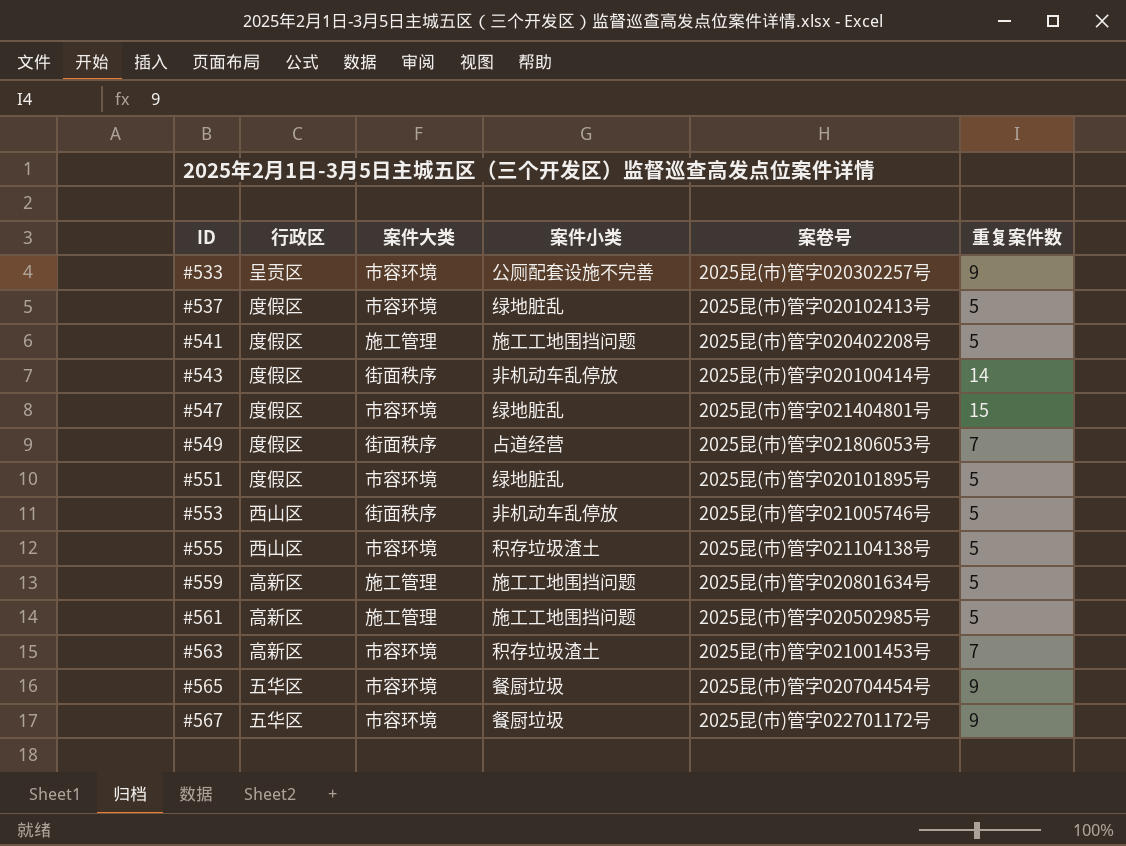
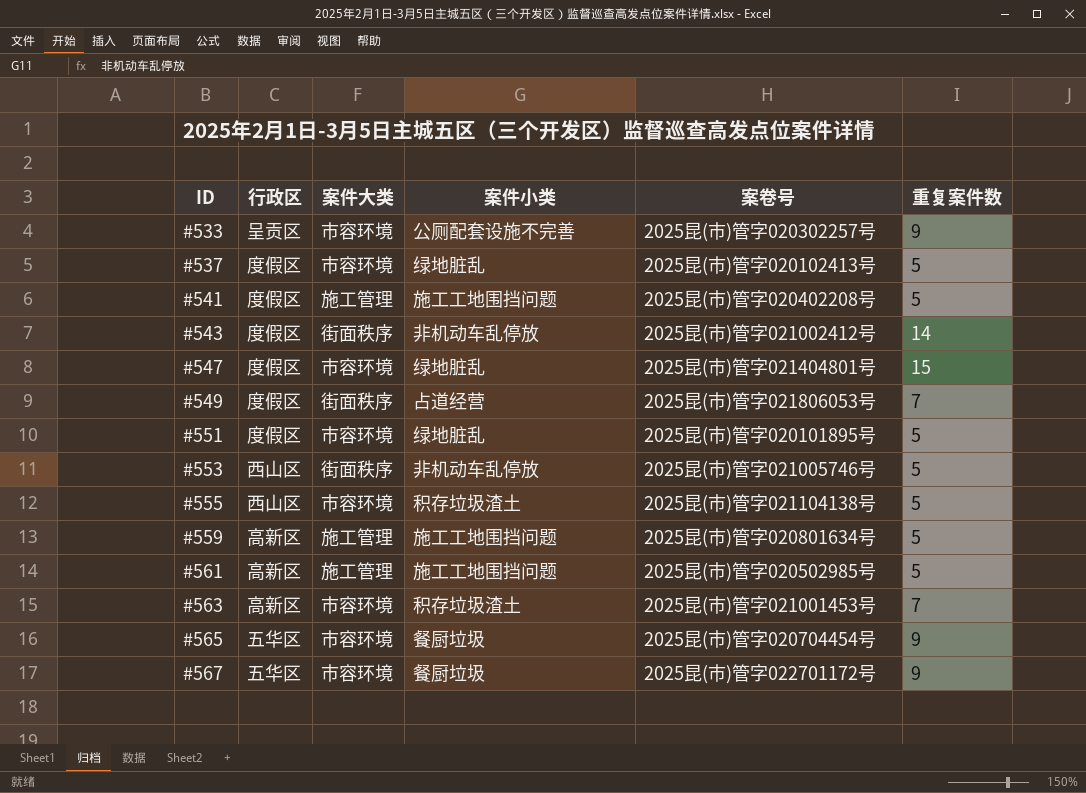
#543 | 案卷号: 2025昆(市)管字020100414号 -> 2025昆(市)管字021002412号

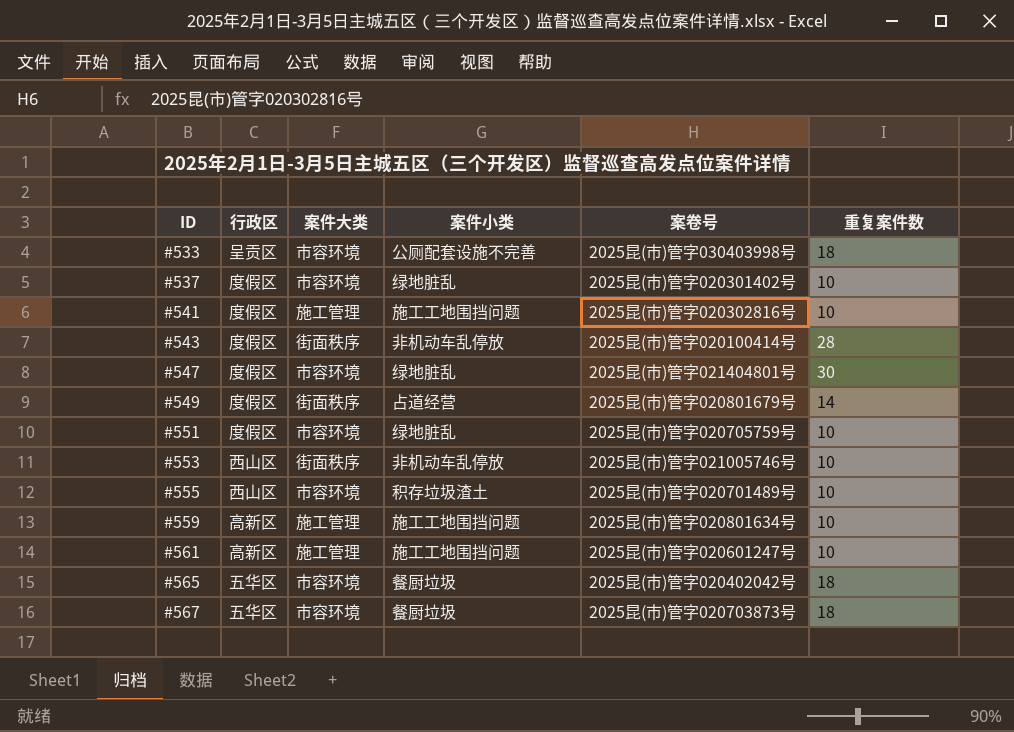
row #563: 高新区 | 市容环境 | 积存垃圾渣土 | 2025昆(市)管字021001453号 | 7 -> none
#533 | 案卷号: 2025昆(市)管字020302257号 -> 2025昆(市)管字030403998号
#533 | 重复案件数: 9 -> 18
#537 | 案卷号: 2025昆(市)管字020102413号 -> 2025昆(市)管字020301402号
#537 | 重复案件数: 5 -> 10
#541 | 案卷号: 2025昆(市)管字020402208号 -> 2025昆(市)管字020302816号
#541 | 重复案件数: 5 -> 10
#543 | 案卷号: 2025昆(市)管字021002412号 -> 2025昆(市)管字020100414号
#543 | 重复案件数: 14 -> 28
#547 | 重复案件数: 15 -> 30
#549 | 案卷号: 2025昆(市)管字021806053号 -> 2025昆(市)管字020801679号
#549 | 重复案件数: 7 -> 14
#551 | 案卷号: 2025昆(市)管字020101895号 -> 2025昆(市)管字020705759号
#551 | 重复案件数: 5 -> 10
#553 | 重复案件数: 5 -> 10
#555 | 案卷号: 2025昆(市)管字021104138号 -> 2025昆(市)管字020701489号
#555 | 重复案件数: 5 -> 10
#559 | 重复案件数: 5 -> 10
#561 | 案卷号: 2025昆(市)管字020502985号 -> 2025昆(市)管字020601247号
#561 | 重复案件数: 5 -> 10
#565 | 案卷号: 2025昆(市)管字020704454号 -> 2025昆(市)管字020402042号
#565 | 重复案件数: 9 -> 18
#567 | 案卷号: 2025昆(市)管字022701172号 -> 2025昆(市)管字020703873号
#567 | 重复案件数: 9 -> 18

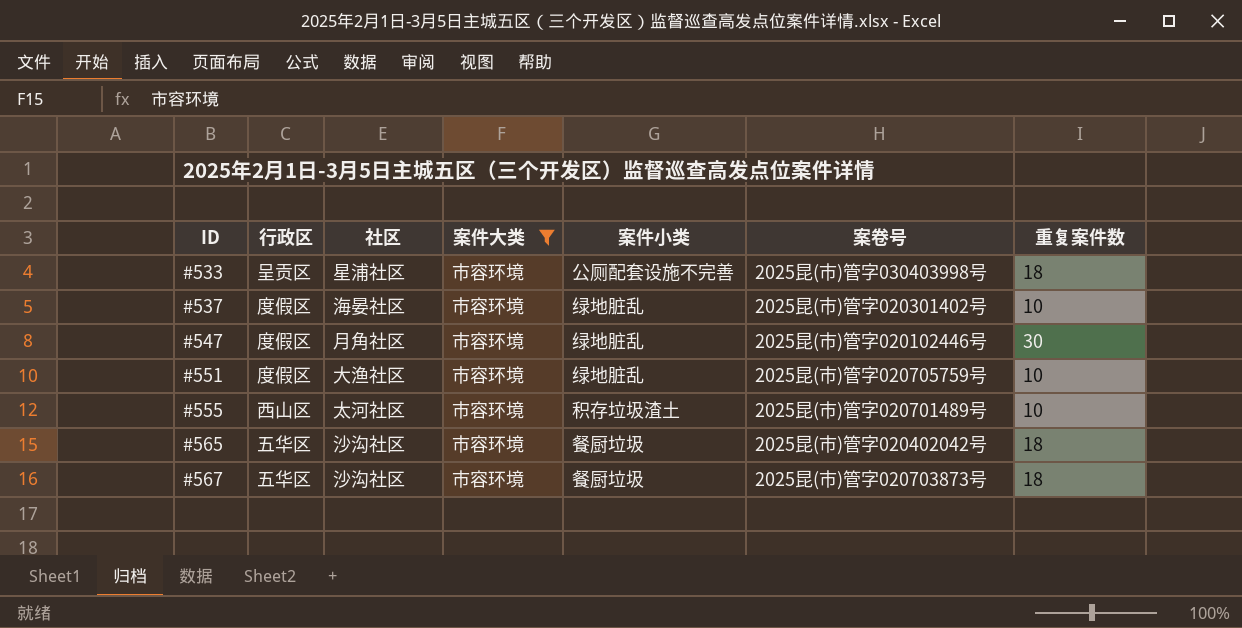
filter: none -> 案件大类 = 市容环境
column 社区 | position: none -> 3
#547 | 案卷号: 2025昆(市)管字021404801号 -> 2025昆(市)管字020102446号

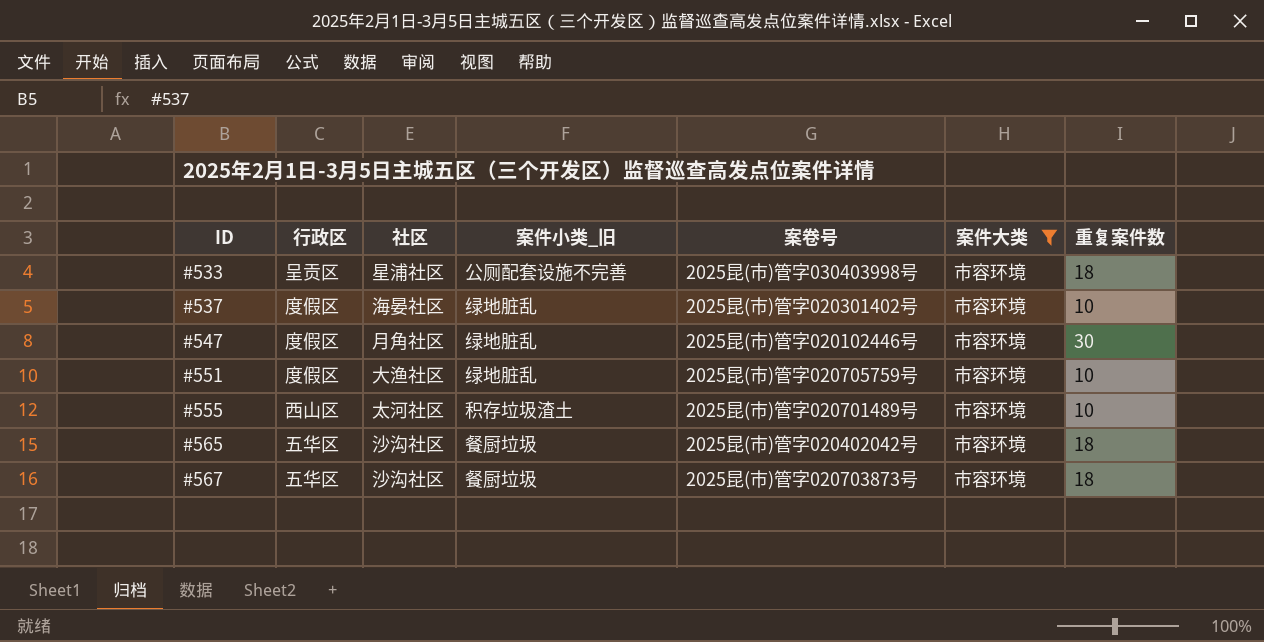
column name: 案件小类 -> 案件小类_旧
column 案件大类 | position: 4 -> 6

